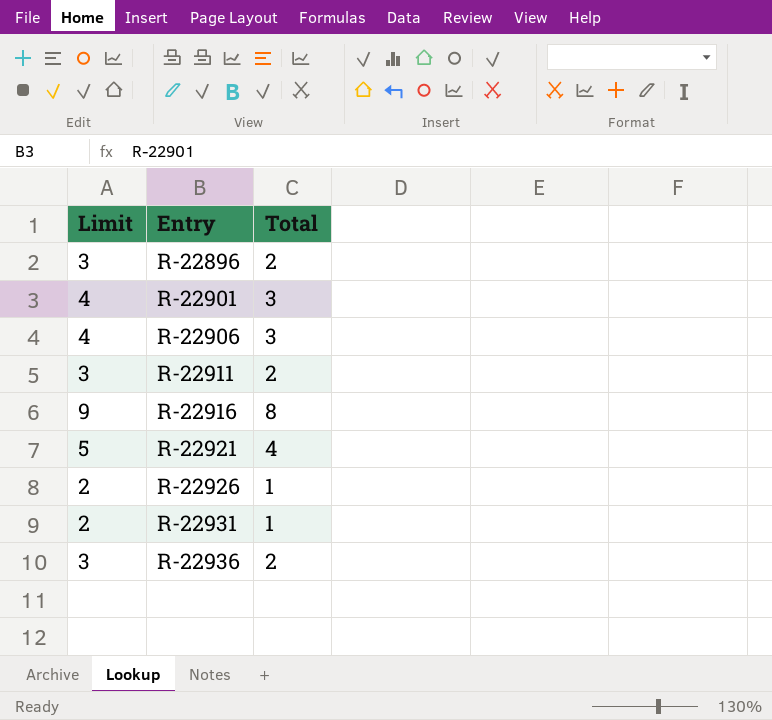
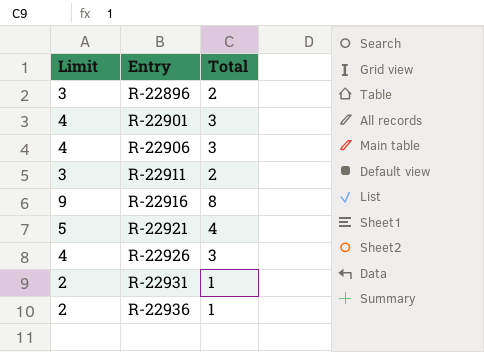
R-22926 | Limit: 2 -> 4
R-22926 | Total: 1 -> 3
R-22936 | Limit: 3 -> 2
R-22936 | Total: 2 -> 1

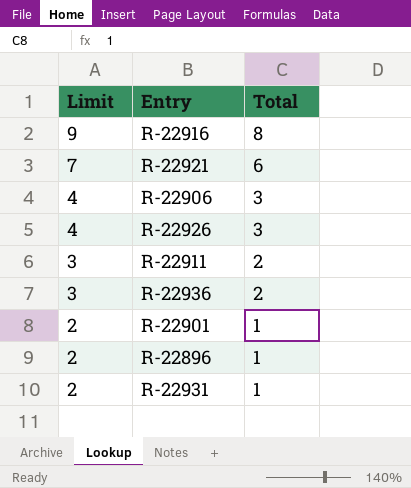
row order: Entry ascending -> Limit descending
R-22921 | Limit: 5 -> 7
R-22921 | Total: 4 -> 6
R-22936 | Limit: 2 -> 3
R-22936 | Total: 1 -> 2
R-22901 | Limit: 4 -> 2
R-22901 | Total: 3 -> 1
R-22896 | Limit: 3 -> 2
R-22896 | Total: 2 -> 1

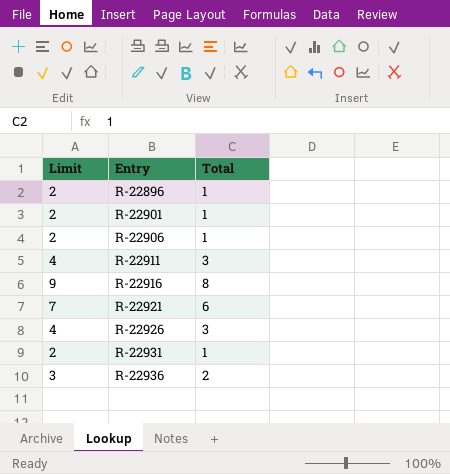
row order: Limit descending -> Entry ascending
R-22906 | Limit: 4 -> 2
R-22906 | Total: 3 -> 1
R-22911 | Limit: 3 -> 4
R-22911 | Total: 2 -> 3

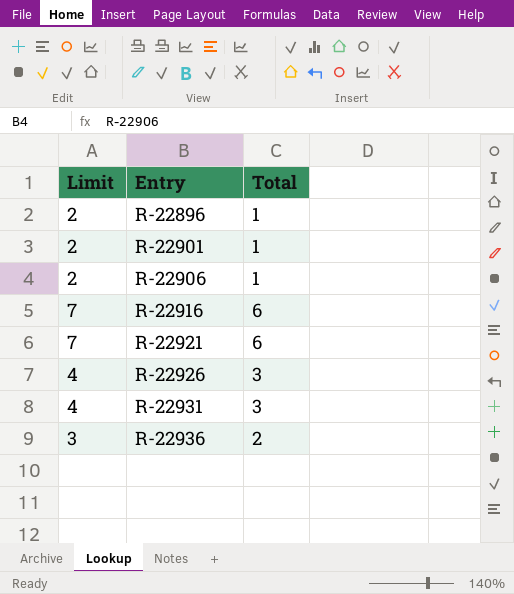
row R-22911: 4 | 3 -> none
R-22916 | Limit: 9 -> 7
R-22916 | Total: 8 -> 6
R-22931 | Limit: 2 -> 4
R-22931 | Total: 1 -> 3

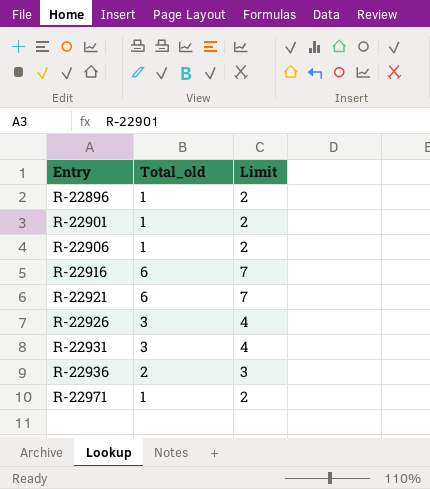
column name: Total -> Total_old
column Limit | position: 1 -> 3
row R-22971: none -> 1 | 2

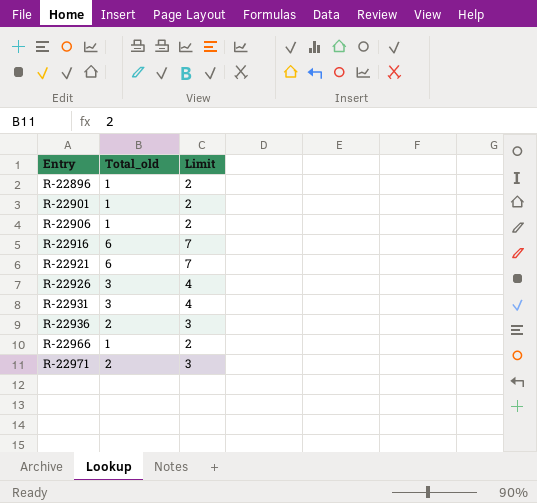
row R-22966: none -> 1 | 2
R-22971 | Total_old: 1 -> 2
R-22971 | Limit: 2 -> 3

